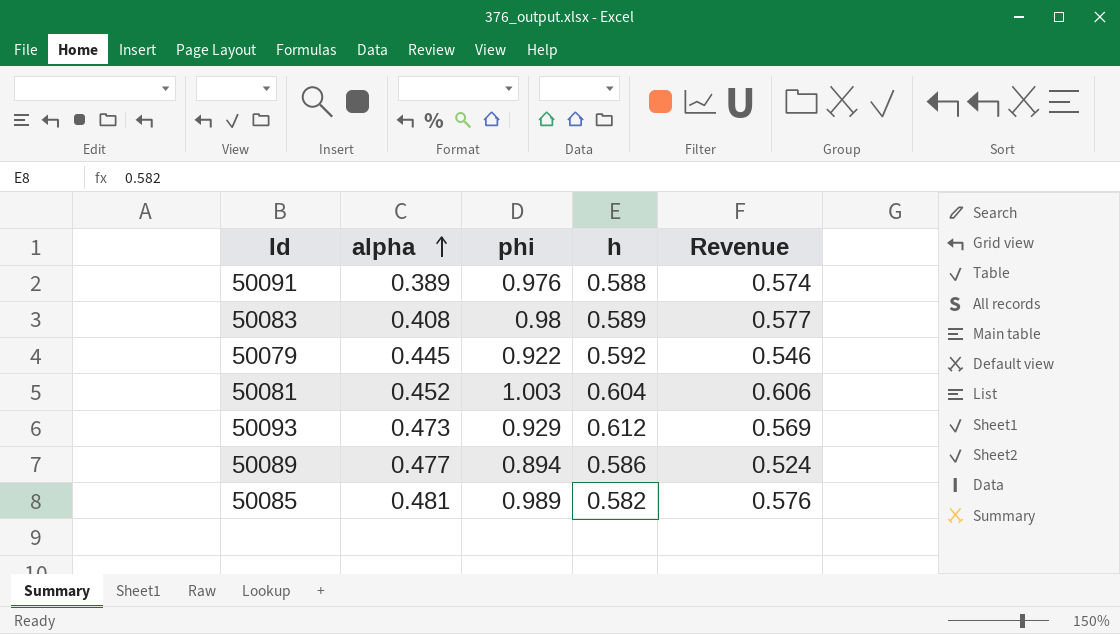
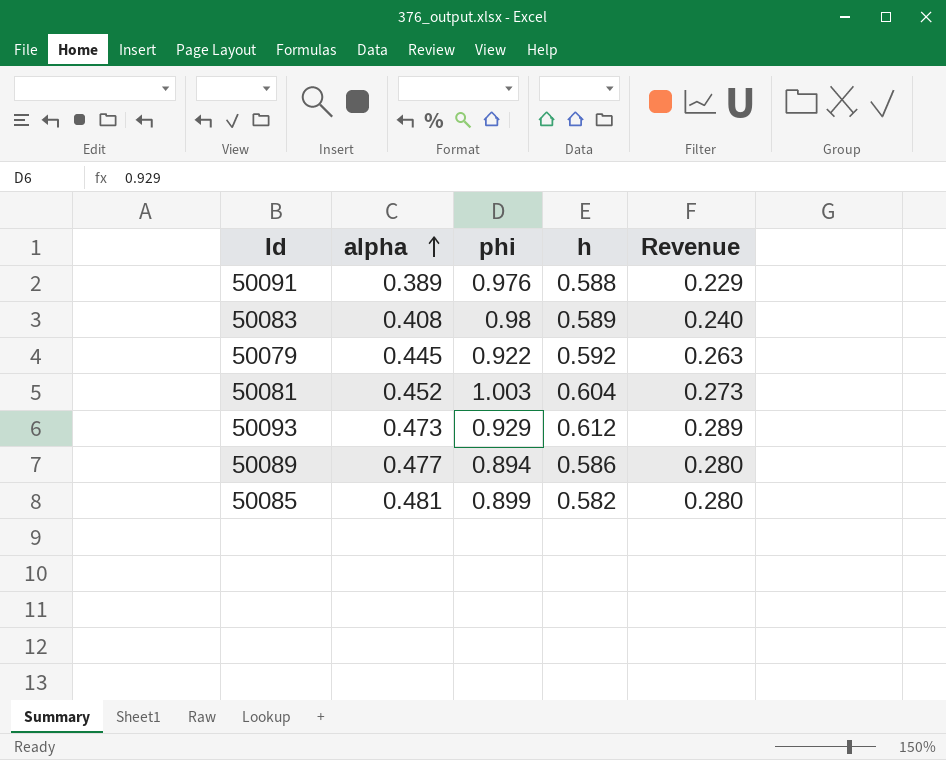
column Revenue | formula: [phi] * [h] -> [alpha] * [h]
50085 | phi: 0.989 -> 0.899

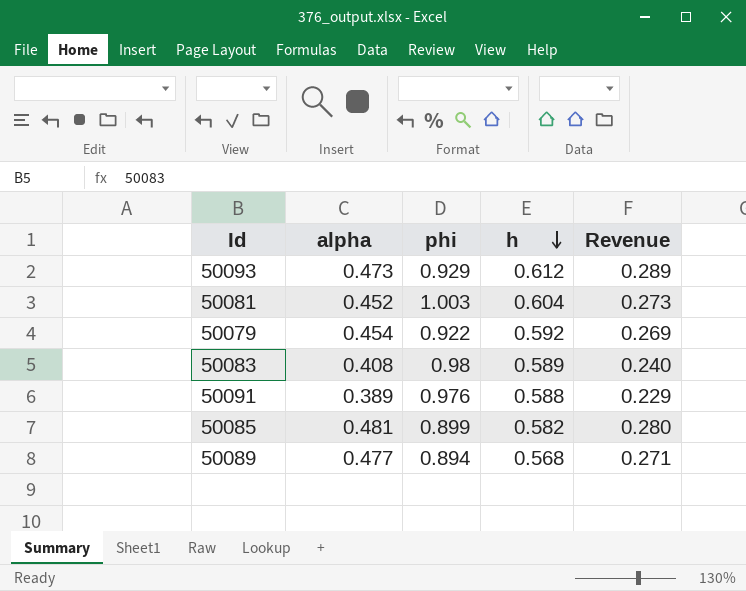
row order: alpha ascending -> h descending
50079 | alpha: 0.445 -> 0.454
50079 | Revenue: 0.263 -> 0.269
50089 | h: 0.586 -> 0.568
50089 | Revenue: 0.280 -> 0.271

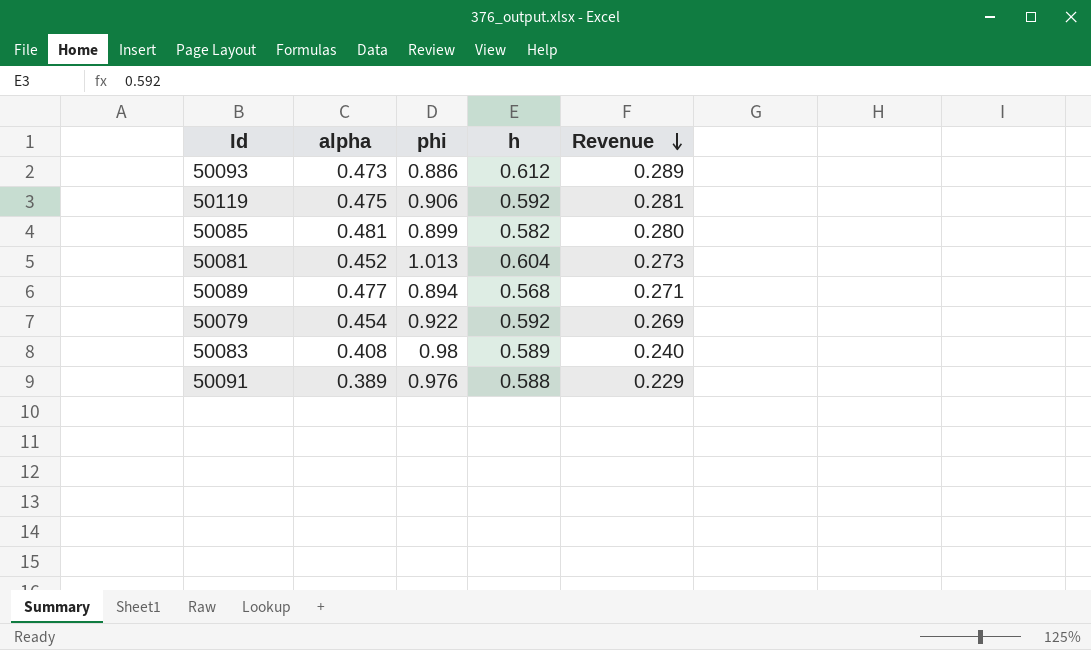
row order: h descending -> Revenue descending
50093 | phi: 0.929 -> 0.886
row 50119: none -> 0.475 | 0.906 | 0.592 | 0.281
50081 | phi: 1.003 -> 1.013

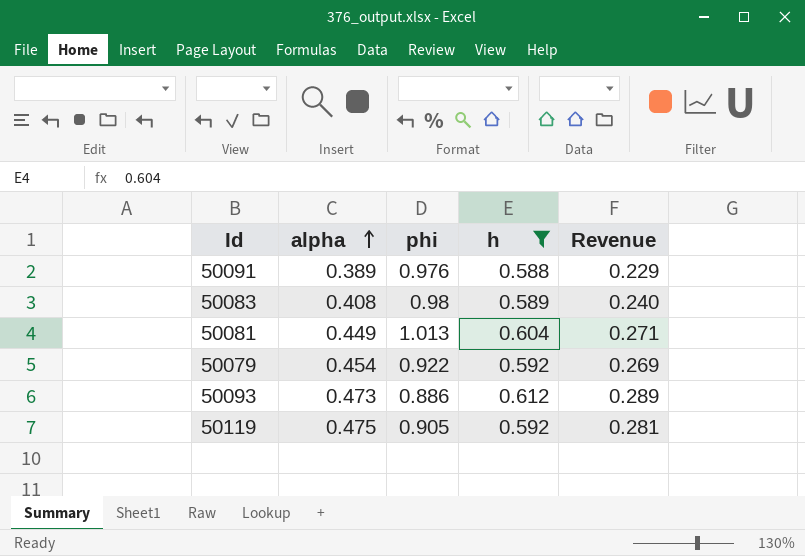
filter: none -> h >= 0.588
row order: Revenue descending -> alpha ascending
50081 | alpha: 0.452 -> 0.449
50081 | Revenue: 0.273 -> 0.271
50119 | phi: 0.906 -> 0.905

